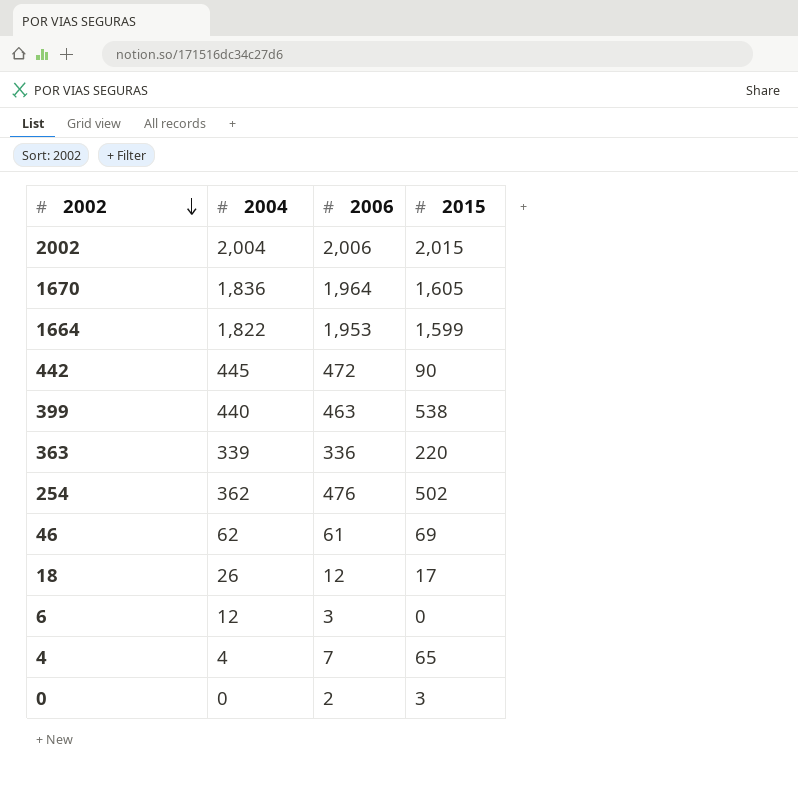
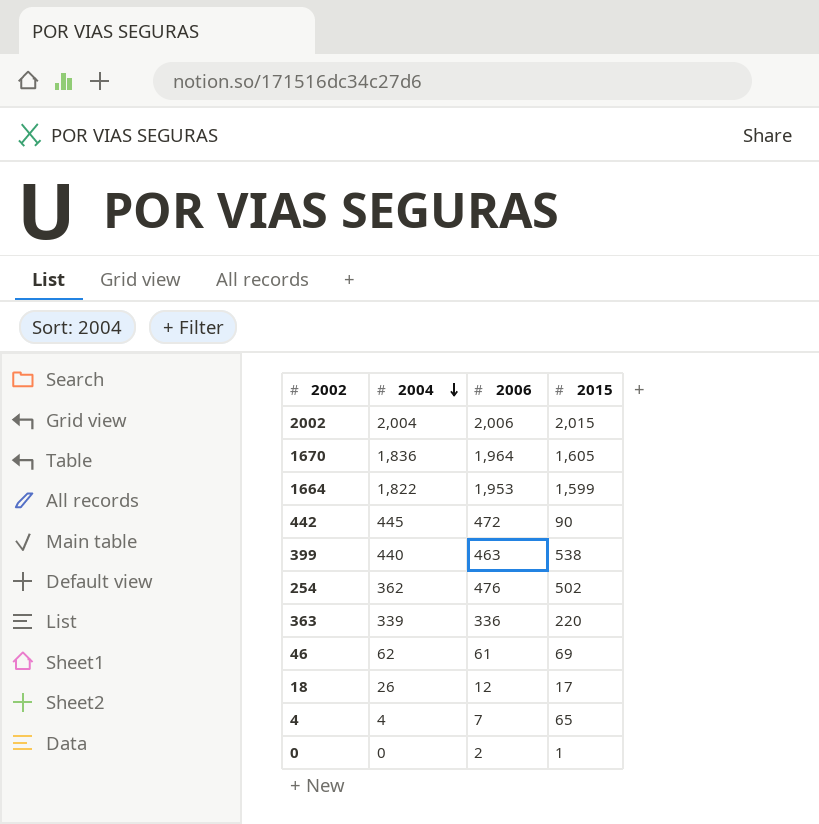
row order: 2002 descending -> 2004 descending
row 6: 12 | 3 | 0 -> none
0 | 2015: 3 -> 1

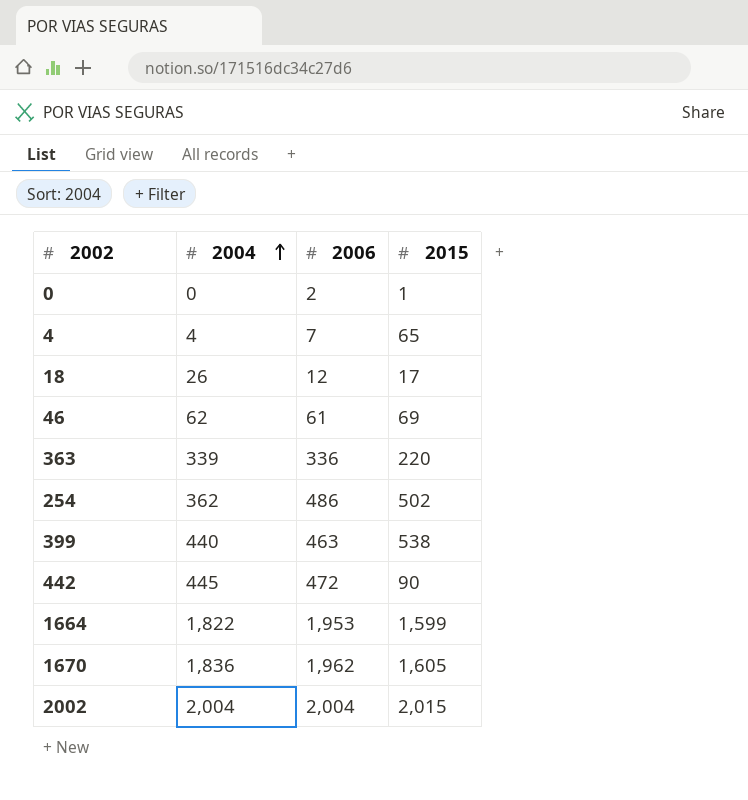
row order: 2004 descending -> 2004 ascending
254 | 2006: 476 -> 486
1670 | 2006: 1,964 -> 1,962
2002 | 2006: 2,006 -> 2,004

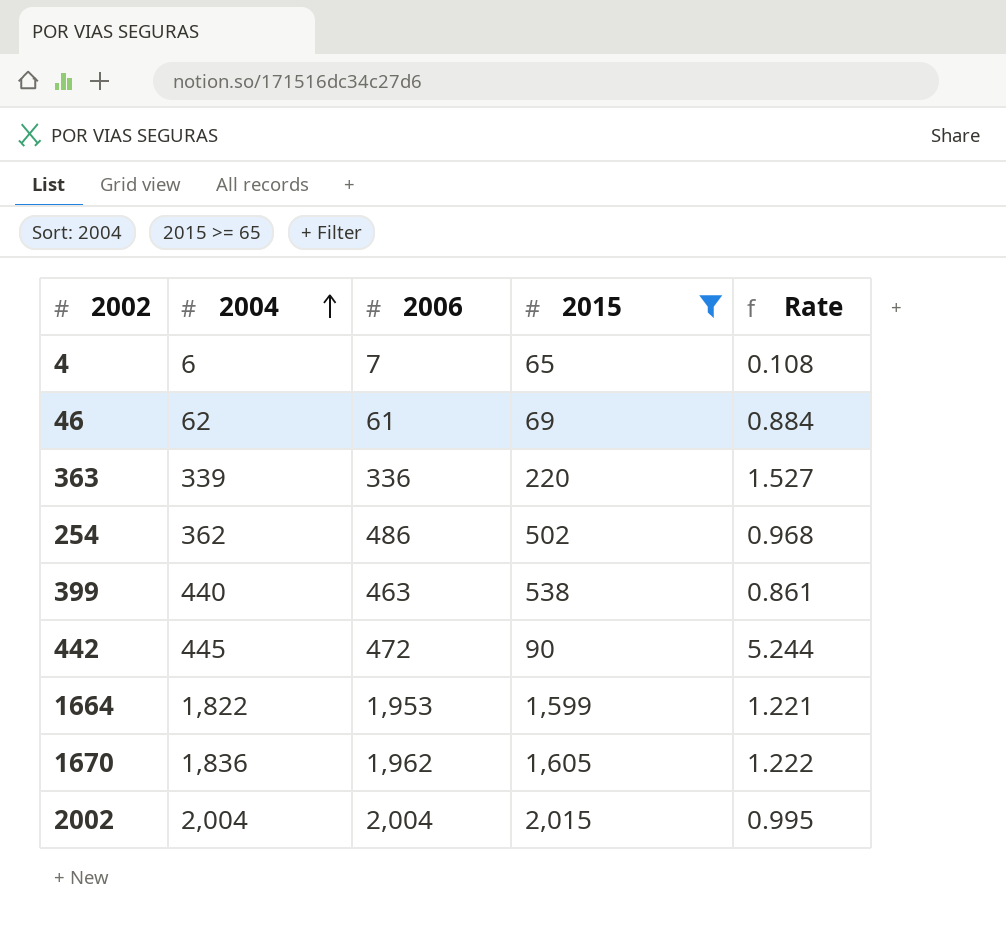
filter: none -> 2015 >= 65
column Rate | formula: none -> [2006] / [2015]
4 | 2004: 4 -> 6

